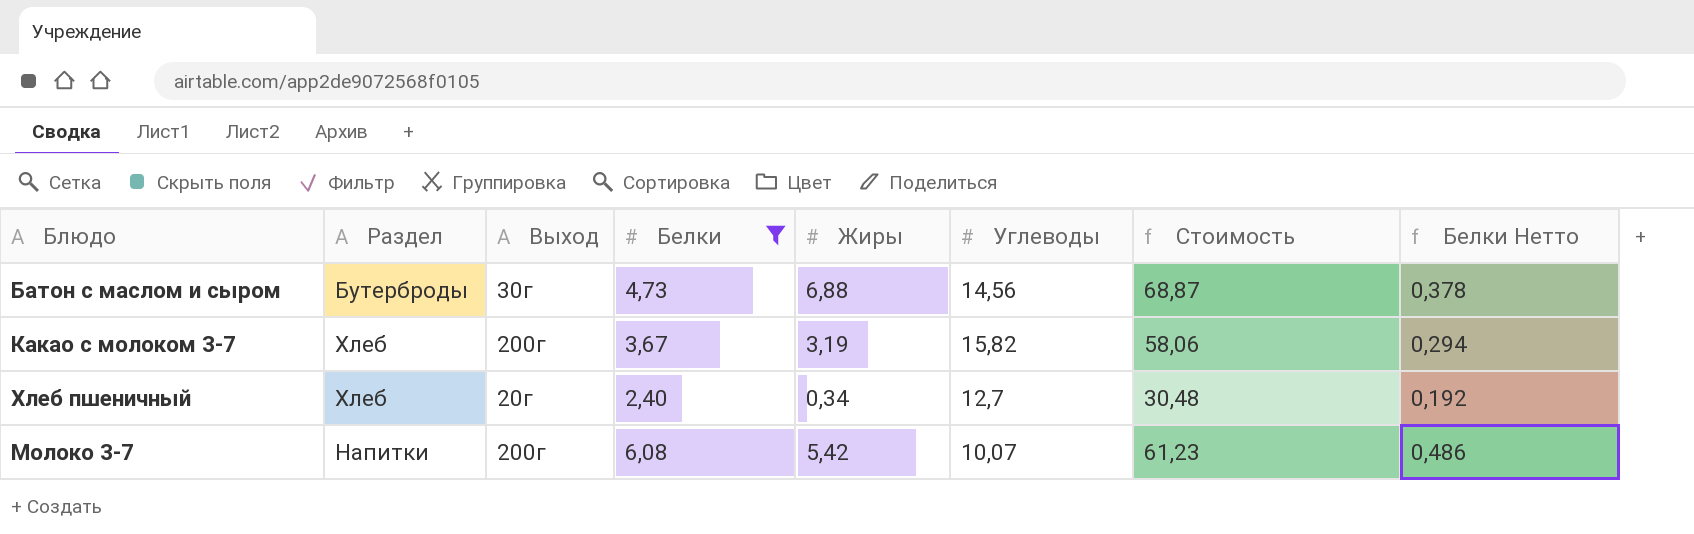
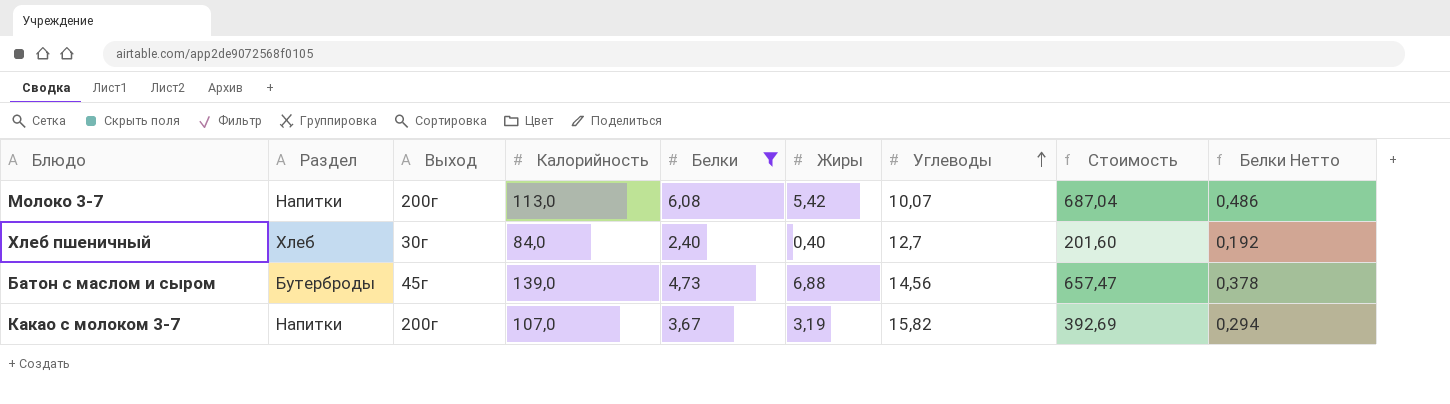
row order: none -> Углеводы ascending
column Калорийность | position: none -> 4
column Стоимость | formula: [Белки] * [Углеводы] -> [Калорийность] * [Белки]
Хлеб пшеничный | Выход: 20г -> 30г
Хлеб пшеничный | Жиры: 0,34 -> 0,40
Батон с маслом и сыром | Выход: 30г -> 45г
Какао с молоком 3-7 | Раздел: Хлеб -> Напитки

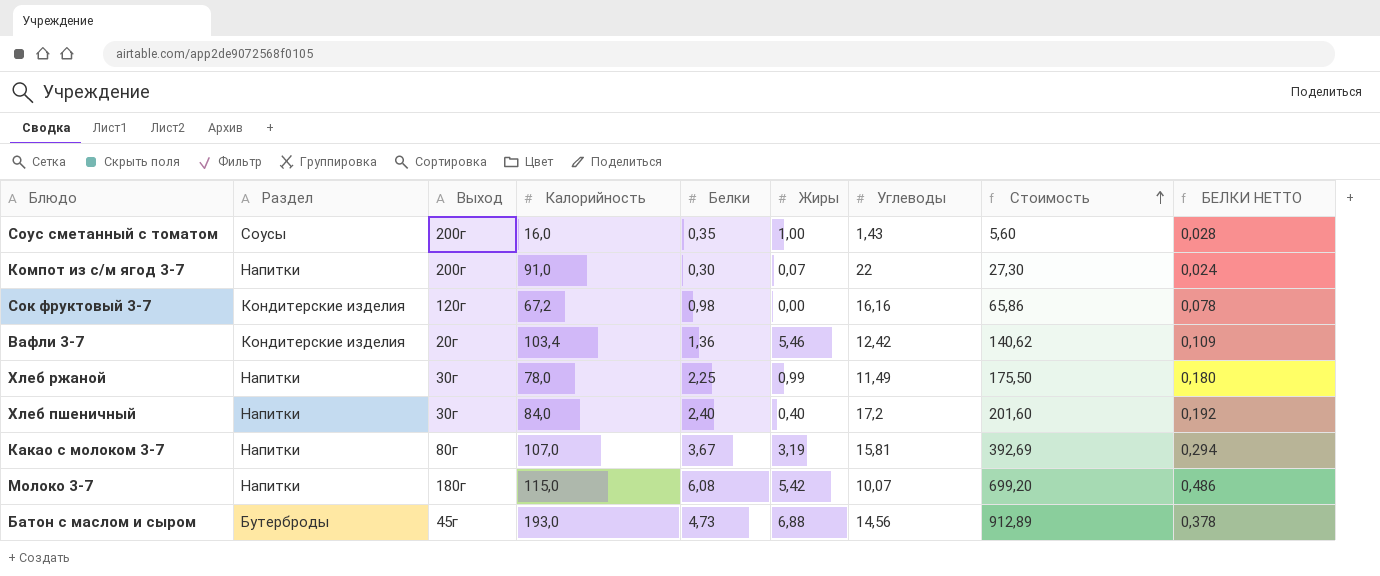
filter: Белки >= 2,40 -> none
row order: Углеводы ascending -> Стоимость ascending
column name: Белки Нетто -> БЕЛКИ НЕТТО
Хлеб пшеничный | Раздел: Хлеб -> Напитки
Хлеб пшеничный | Углеводы: 12,7 -> 17,2
Какао с молоком 3-7 | Выход: 200г -> 80г
Какао с молоком 3-7 | Углеводы: 15,82 -> 15,81
Молоко 3-7 | Выход: 200г -> 180г
Молоко 3-7 | Калорийность: 113,0 -> 115,0
Молоко 3-7 | Стоимость: 687,04 -> 699,20
Батон с маслом и сыром | Калорийность: 139,0 -> 193,0
Батон с маслом и сыром | Стоимость: 657,47 -> 912,89

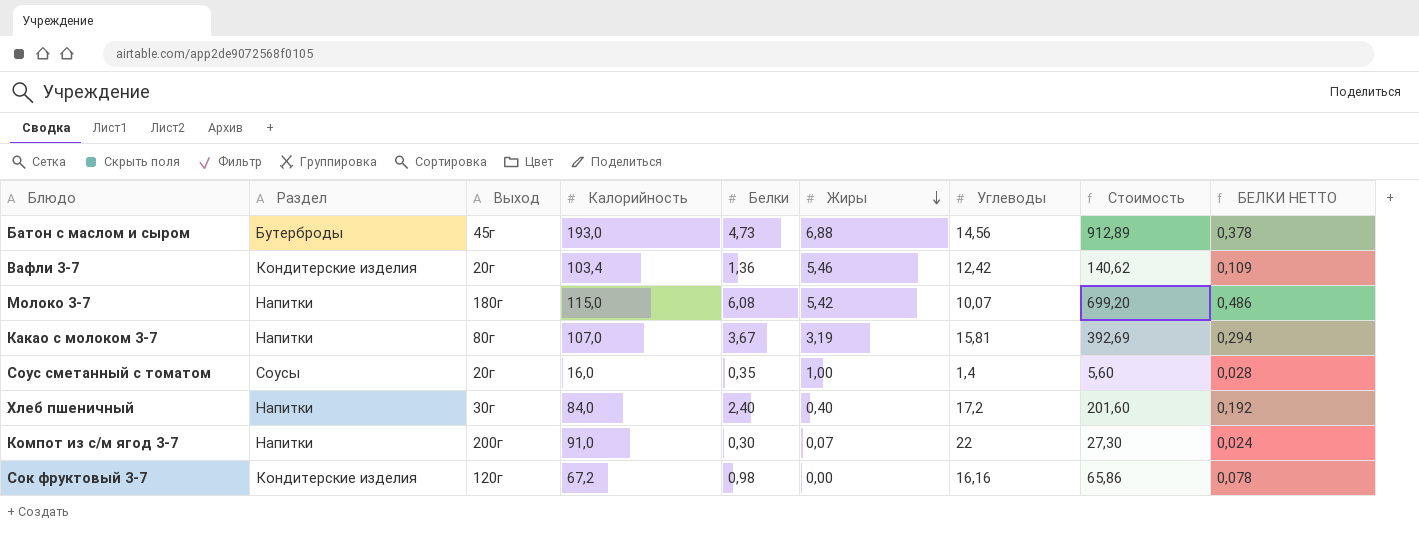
row order: Стоимость ascending -> Жиры descending
row Хлеб ржаной: Напитки | 30г | 78,0 | 2,25 | 0,99 | 11,49 | 175,50 | 0,180 -> none
Соус сметанный с томатом | Выход: 200г -> 20г
Соус сметанный с томатом | Углеводы: 1,43 -> 1,4

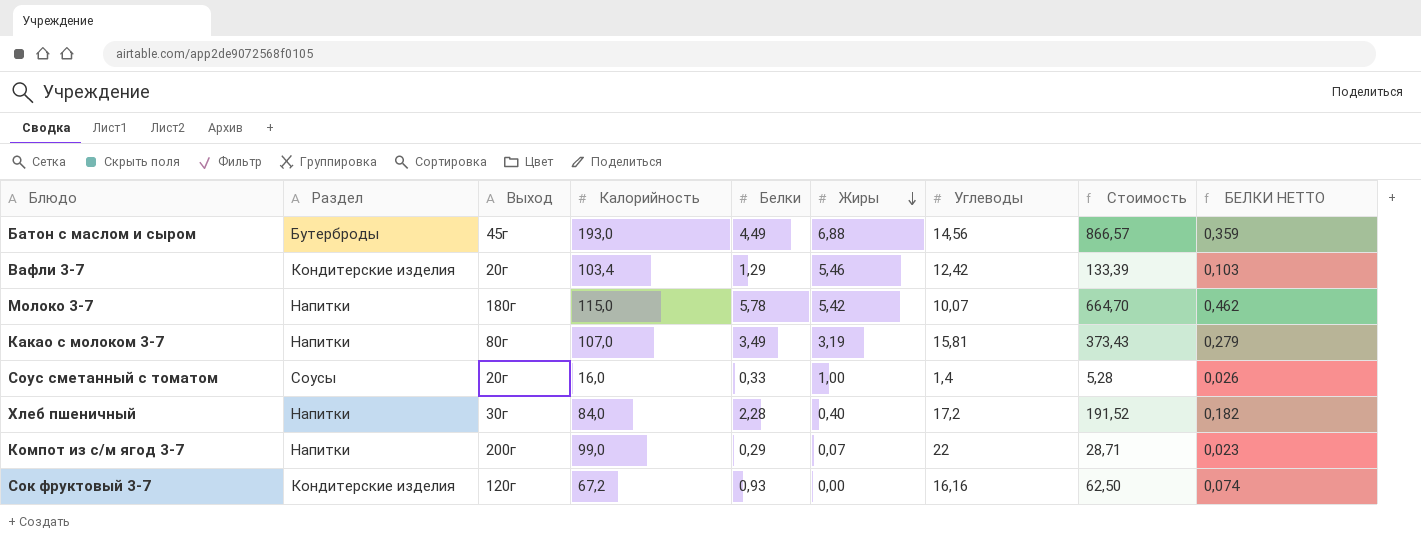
Батон с маслом и сыром | Белки: 4,73 -> 4,49
Батон с маслом и сыром | Стоимость: 912,89 -> 866,57
Батон с маслом и сыром | БЕЛКИ НЕТТО: 0,378 -> 0,359
Вафли 3-7 | Белки: 1,36 -> 1,29
Вафли 3-7 | Стоимость: 140,62 -> 133,39
Вафли 3-7 | БЕЛКИ НЕТТО: 0,109 -> 0,103
Молоко 3-7 | Белки: 6,08 -> 5,78
Молоко 3-7 | Стоимость: 699,20 -> 664,70
Молоко 3-7 | БЕЛКИ НЕТТО: 0,486 -> 0,462
Какао с молоком 3-7 | Белки: 3,67 -> 3,49
Какао с молоком 3-7 | Стоимость: 392,69 -> 373,43
Какао с молоком 3-7 | БЕЛКИ НЕТТО: 0,294 -> 0,279
Соус сметанный с томатом | Белки: 0,35 -> 0,33
Соус сметанный с томатом | Стоимость: 5,60 -> 5,28
Соус сметанный с томатом | БЕЛКИ НЕТТО: 0,028 -> 0,026
Хлеб пшеничный | Белки: 2,40 -> 2,28
Хлеб пшеничный | Стоимость: 201,60 -> 191,52
Хлеб пшеничный | БЕЛКИ НЕТТО: 0,192 -> 0,182
Компот из с/м ягод 3-7 | Калорийность: 91,0 -> 99,0
Компот из с/м ягод 3-7 | Белки: 0,30 -> 0,29
Компот из с/м ягод 3-7 | Стоимость: 27,30 -> 28,71
Компот из с/м ягод 3-7 | БЕЛКИ НЕТТО: 0,024 -> 0,023
Сок фруктовый 3-7 | Белки: 0,98 -> 0,93
Сок фруктовый 3-7 | Стоимость: 65,86 -> 62,50
Сок фруктовый 3-7 | БЕЛКИ НЕТТО: 0,078 -> 0,074

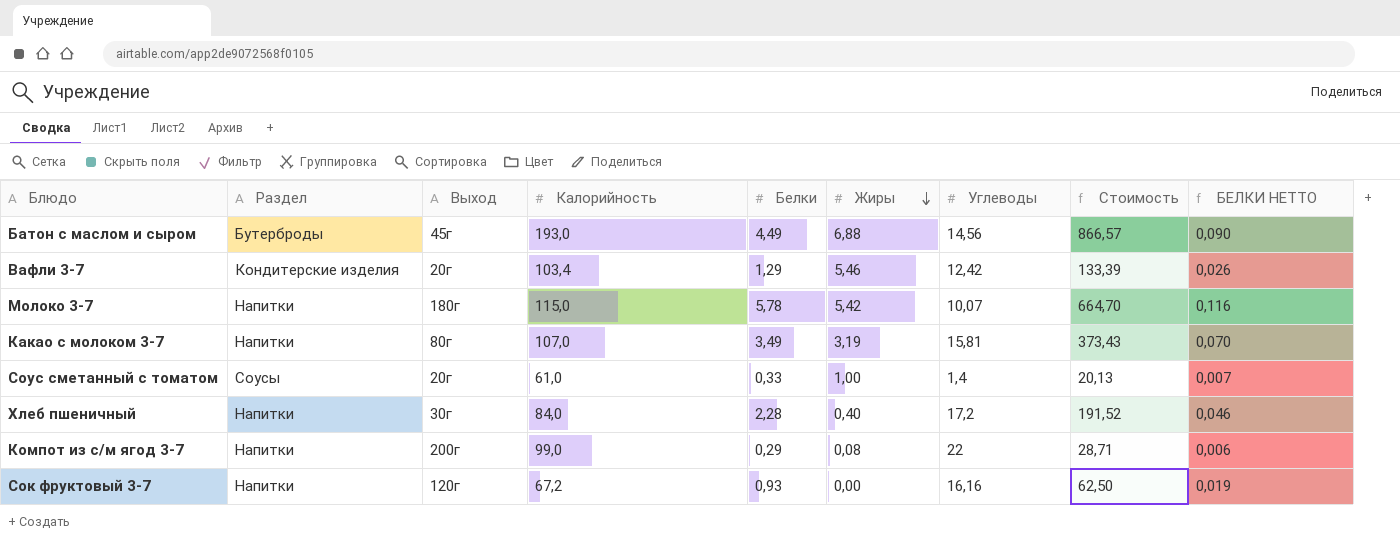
column БЕЛКИ НЕТТО | formula: [Белки] * 0,08 -> [Белки] * 0,02
Соус сметанный с томатом | Калорийность: 16,0 -> 61,0
Соус сметанный с томатом | Стоимость: 5,28 -> 20,13
Компот из с/м ягод 3-7 | Жиры: 0,07 -> 0,08
Сок фруктовый 3-7 | Раздел: Кондитерские изделия -> Напитки

